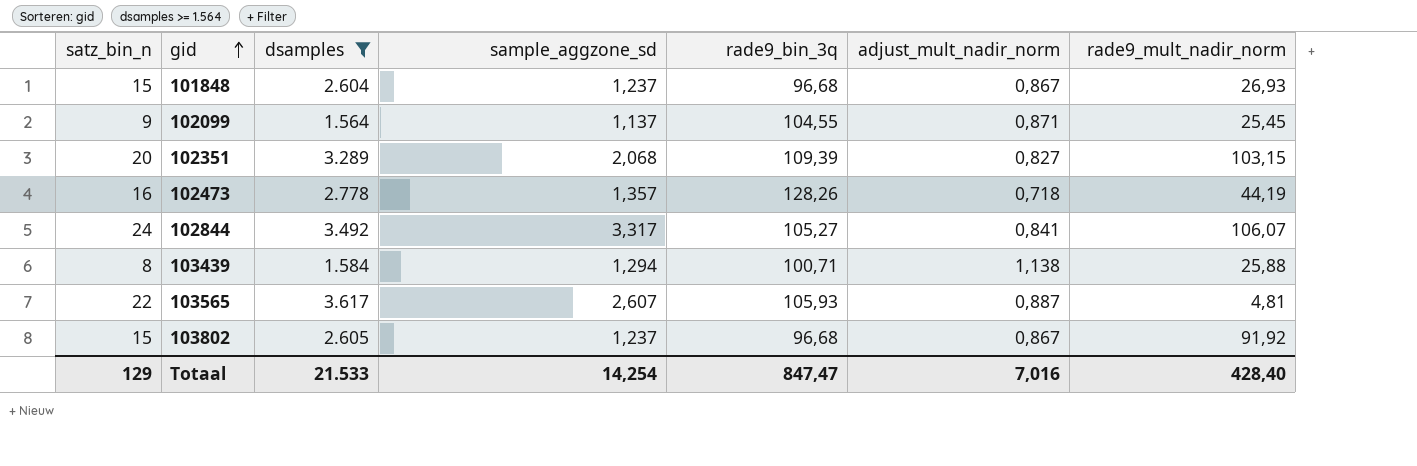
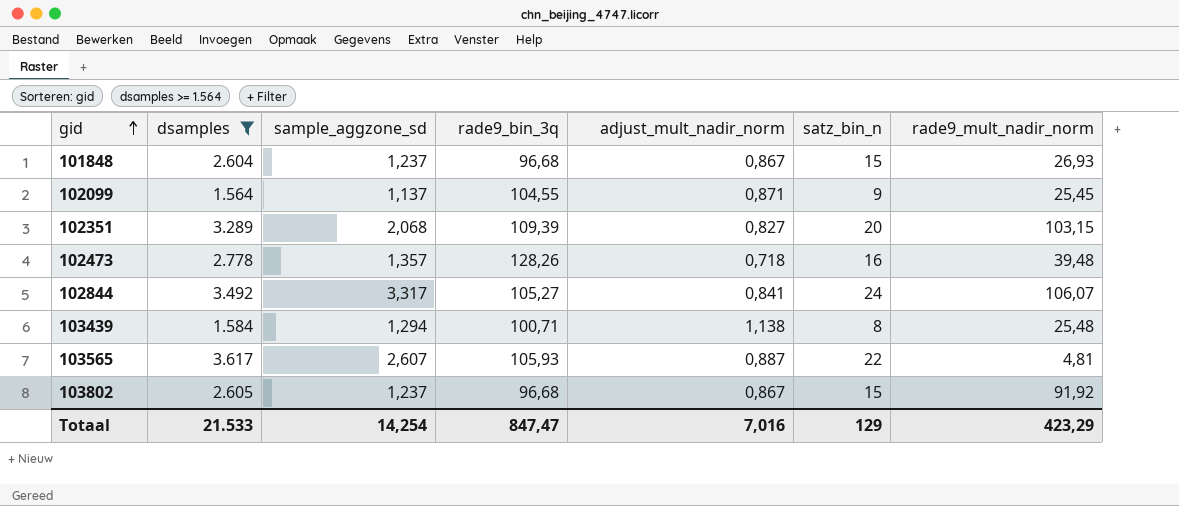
column satz_bin_n | position: 1 -> 6
102473 | rade9_mult_nadir_norm: 44,19 -> 39,48
103439 | rade9_mult_nadir_norm: 25,88 -> 25,48
Totaal | rade9_mult_nadir_norm: 428,40 -> 423,29

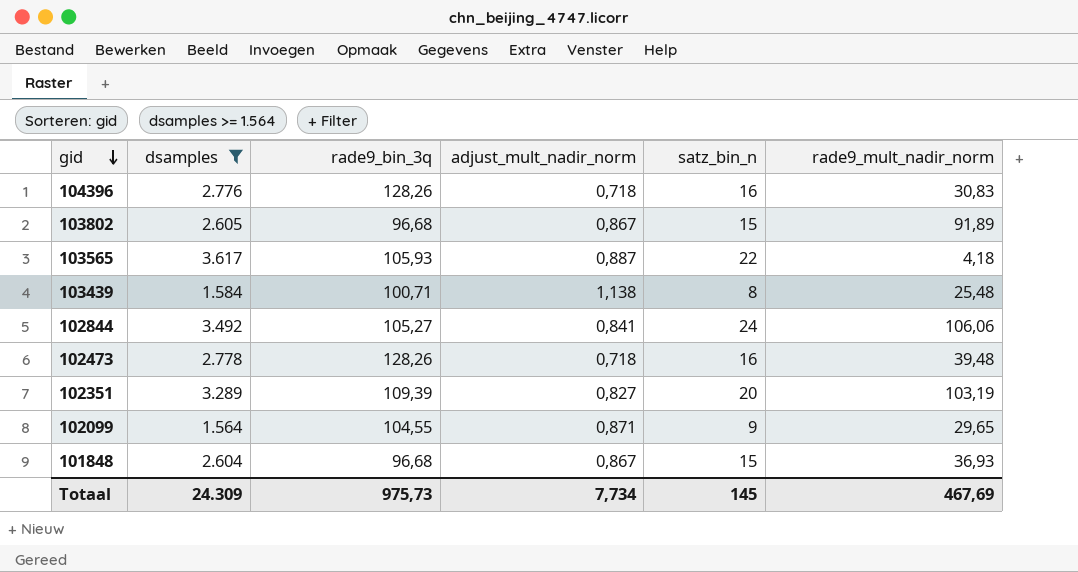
row order: gid ascending -> gid descending
column sample_aggzone_sd | position: 3 -> none
row 104396: none -> 2.776 | 128,26 | 0,718 | 16 | 30,83
103802 | rade9_mult_nadir_norm: 91,92 -> 91,89
103565 | rade9_mult_nadir_norm: 4,81 -> 4,18
102844 | rade9_mult_nadir_norm: 106,07 -> 106,06
102351 | rade9_mult_nadir_norm: 103,15 -> 103,19
102099 | rade9_mult_nadir_norm: 25,45 -> 29,65
101848 | rade9_mult_nadir_norm: 26,93 -> 36,93
Totaal | dsamples: 21.533 -> 24.309
Totaal | rade9_bin_3q: 847,47 -> 975,73
Totaal | adjust_mult_nadir_norm: 7,016 -> 7,734
Totaal | satz_bin_n: 129 -> 145
Totaal | rade9_mult_nadir_norm: 423,29 -> 467,69

